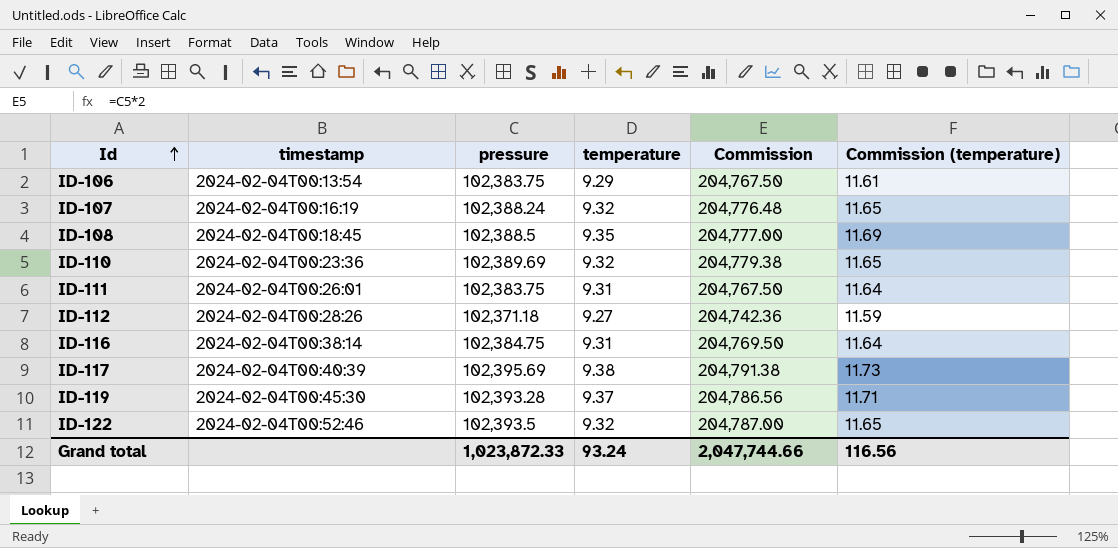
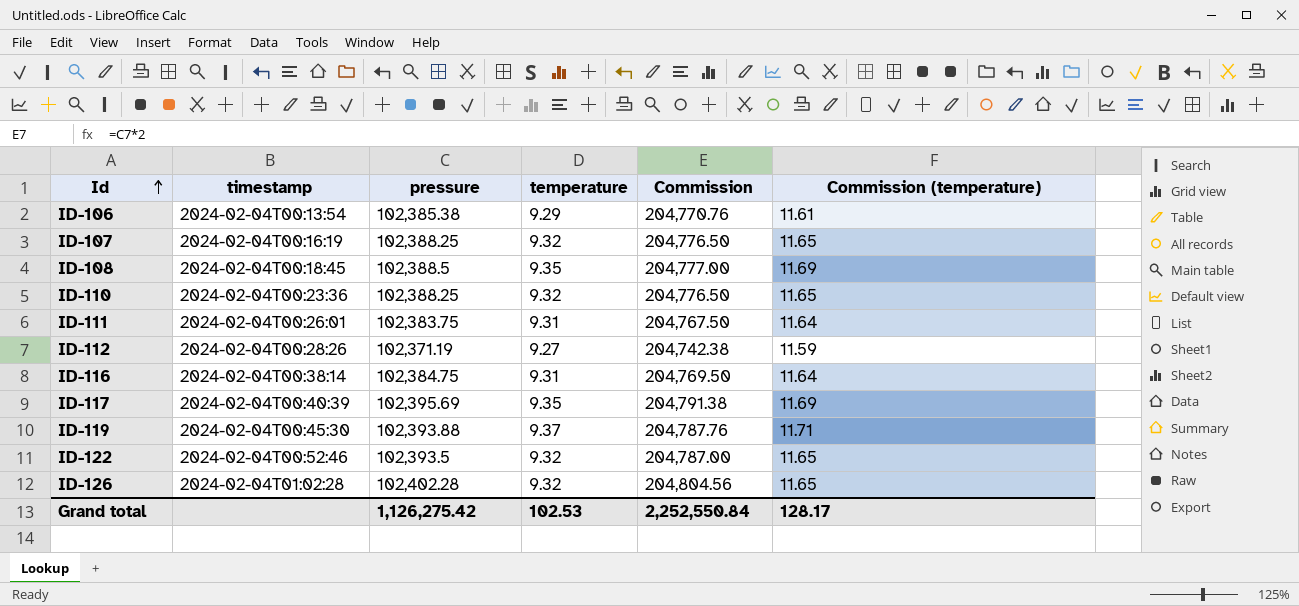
ID-106 | pressure: 102,383.75 -> 102,385.38
ID-106 | Commission: 204,767.50 -> 204,770.76
ID-107 | pressure: 102,388.24 -> 102,388.25
ID-107 | Commission: 204,776.48 -> 204,776.50
ID-110 | pressure: 102,389.69 -> 102,388.25
ID-110 | Commission: 204,779.38 -> 204,776.50
ID-112 | pressure: 102,371.18 -> 102,371.19
ID-112 | Commission: 204,742.36 -> 204,742.38
ID-117 | temperature: 9.38 -> 9.35
ID-117 | Commission (temperature): 11.73 -> 11.69
ID-119 | pressure: 102,393.28 -> 102,393.88
ID-119 | Commission: 204,786.56 -> 204,787.76
row ID-126: none -> 2024-02-04T01:02:28 | 102,402.28 | 9.32 | 204,804.56 | 11.65
Grand total | pressure: 1,023,872.33 -> 1,126,275.42
Grand total | temperature: 93.24 -> 102.53
Grand total | Commission: 2,047,744.66 -> 2,252,550.84
Grand total | Commission (temperature): 116.56 -> 128.17

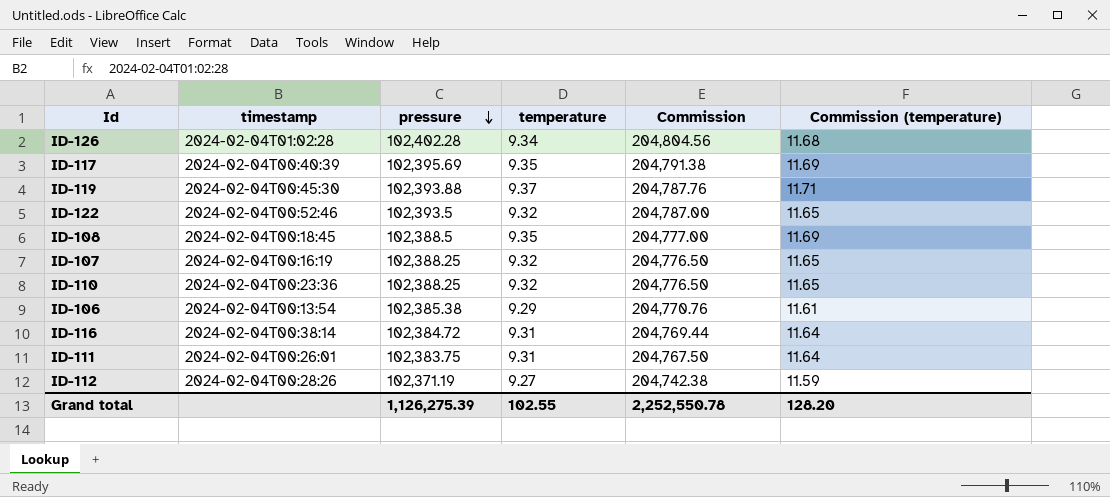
row order: Id ascending -> pressure descending
ID-126 | temperature: 9.32 -> 9.34
ID-126 | Commission (temperature): 11.65 -> 11.68
ID-116 | pressure: 102,384.75 -> 102,384.72
ID-116 | Commission: 204,769.50 -> 204,769.44
Grand total | pressure: 1,126,275.42 -> 1,126,275.39
Grand total | temperature: 102.53 -> 102.55
Grand total | Commission: 2,252,550.84 -> 2,252,550.78
Grand total | Commission (temperature): 128.17 -> 128.20

